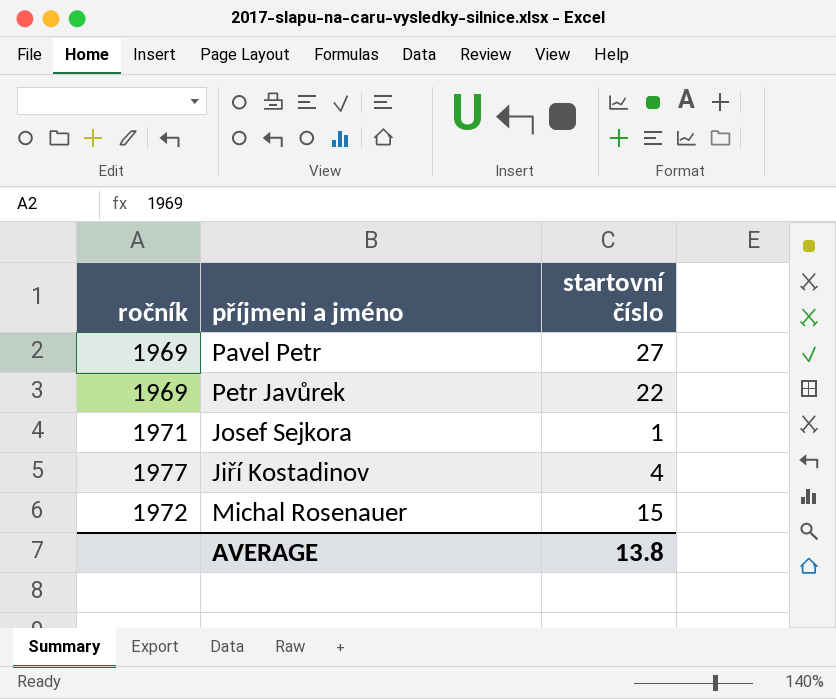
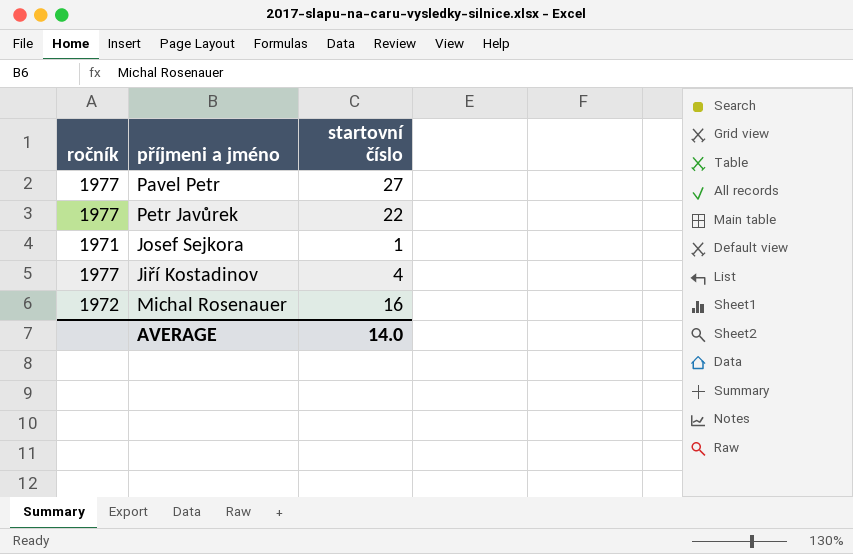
Pavel Petr | ročník: 1969 -> 1977
Petr Javůrek | ročník: 1969 -> 1977
Michal Rosenauer | startovní číslo: 15 -> 16
AVERAGE | startovní číslo: 13.8 -> 14.0

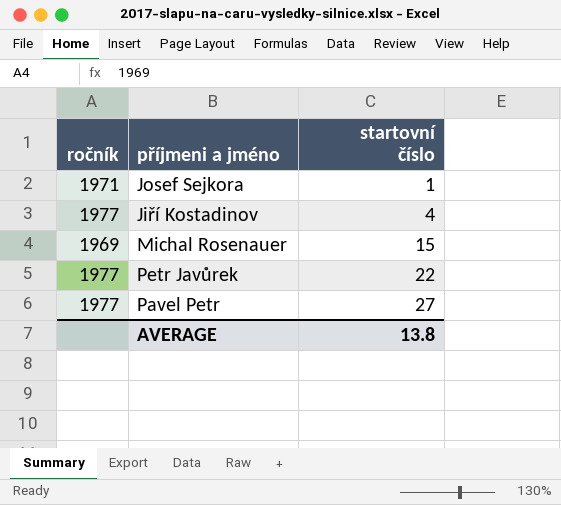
row order: none -> startovní číslo ascending
Michal Rosenauer | ročník: 1972 -> 1969
Michal Rosenauer | startovní číslo: 16 -> 15
AVERAGE | startovní číslo: 14.0 -> 13.8

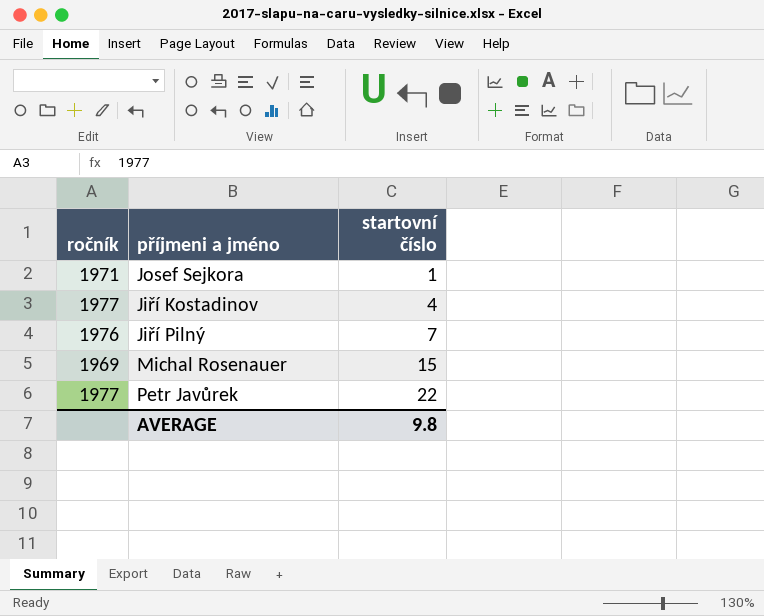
row Pavel Petr: 1977 | 27 -> none
row Jiří Pilný: none -> 1976 | 7
AVERAGE | startovní číslo: 13.8 -> 9.8

